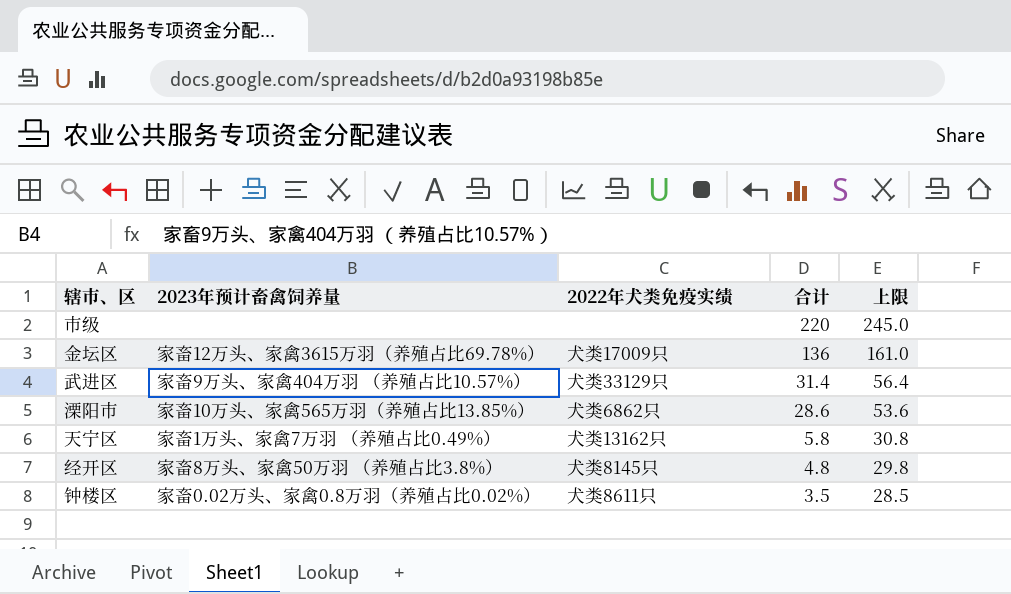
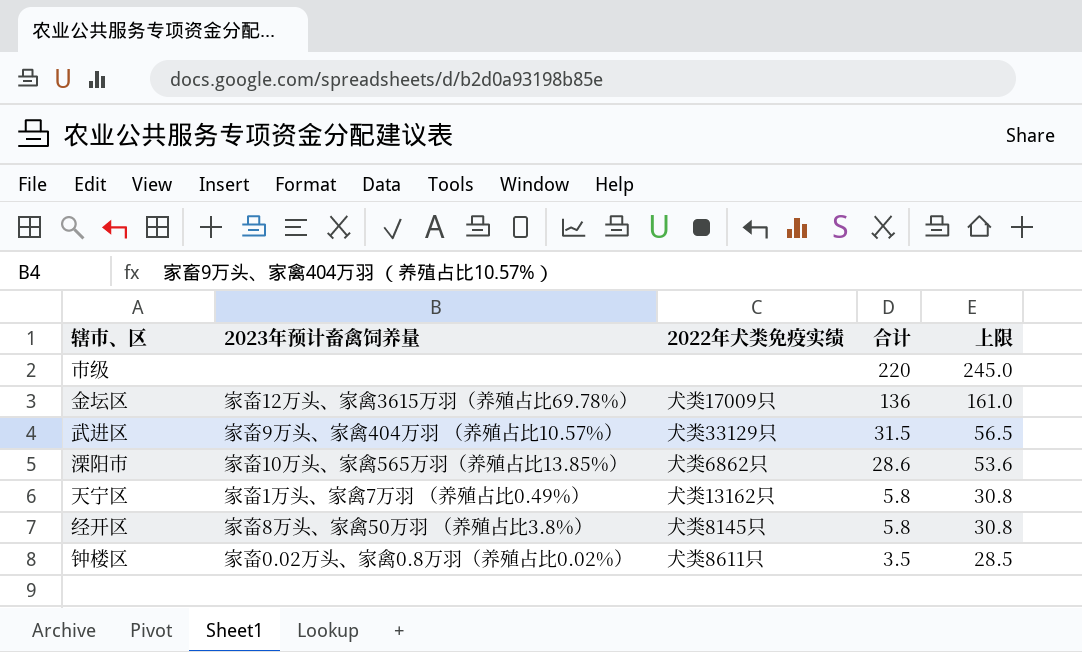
武进区 | 合计: 31.4 -> 31.5
武进区 | 上限: 56.4 -> 56.5
经开区 | 合计: 4.8 -> 5.8
经开区 | 上限: 29.8 -> 30.8

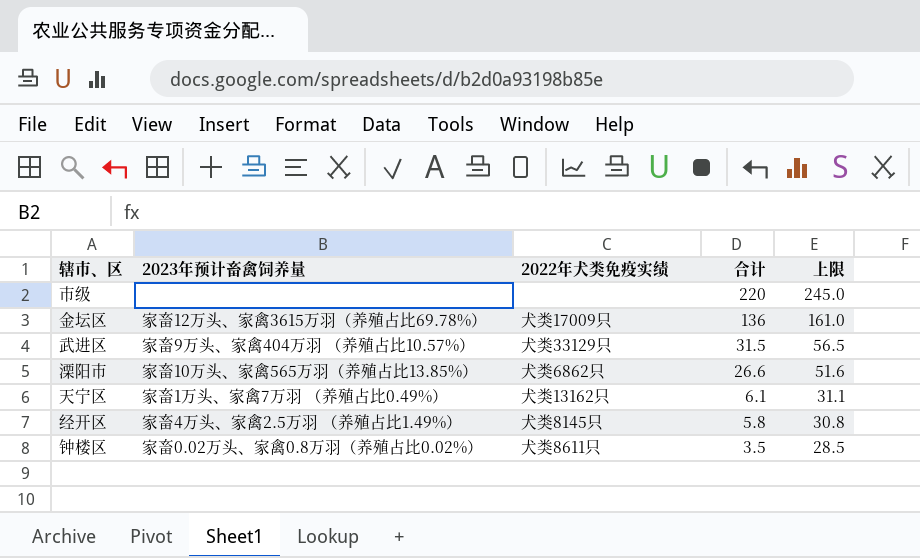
溧阳市 | 合计: 28.6 -> 26.6
溧阳市 | 上限: 53.6 -> 51.6
天宁区 | 合计: 5.8 -> 6.1
天宁区 | 上限: 30.8 -> 31.1
经开区 | 2023年预计畜禽饲养量: 家畜8万头、家禽50万羽 （养殖占比3.8%） -> 家畜4万头、家禽2.5万羽 （养殖占比1.49%）

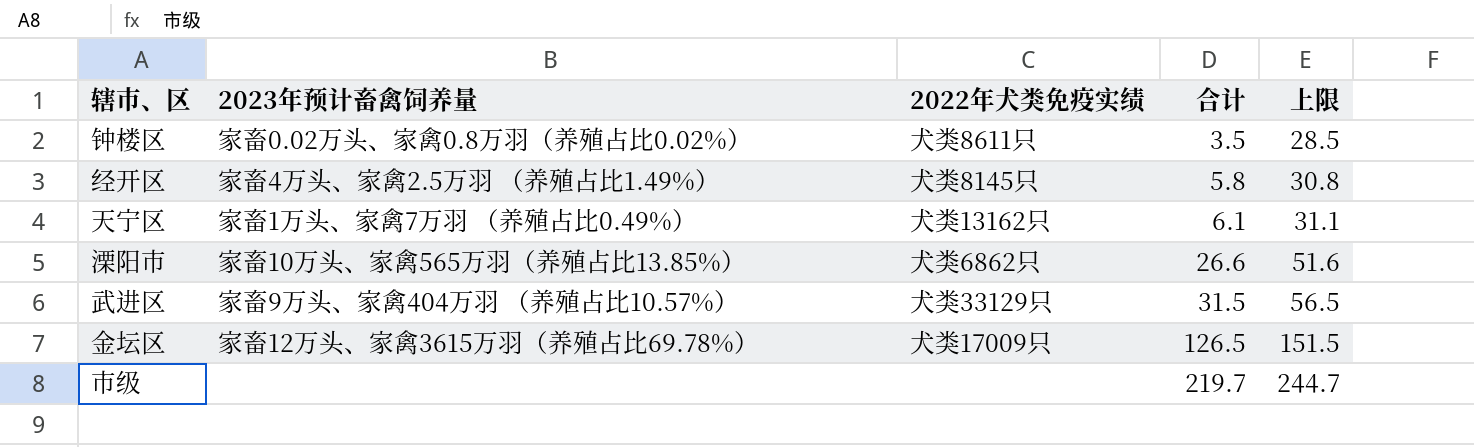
row order: 合计 descending -> 合计 ascending
金坛区 | 合计: 136 -> 126.5
金坛区 | 上限: 161.0 -> 151.5
市级 | 合计: 220 -> 219.7
市级 | 上限: 245.0 -> 244.7

